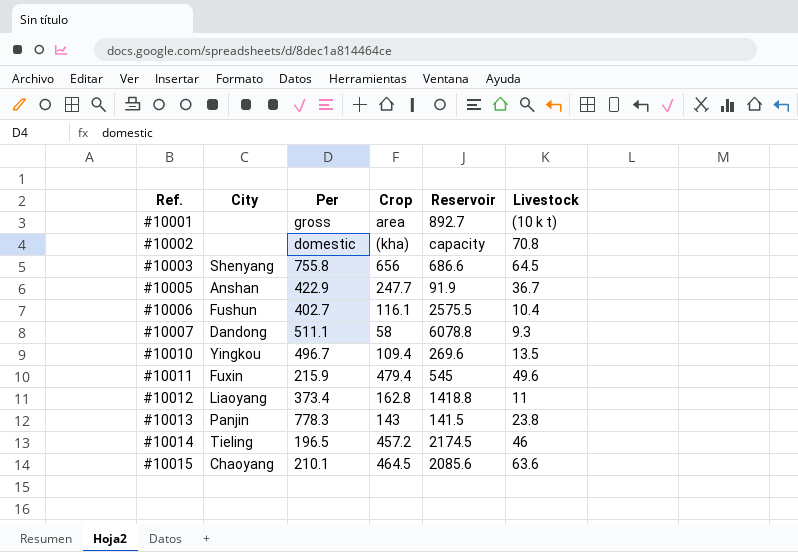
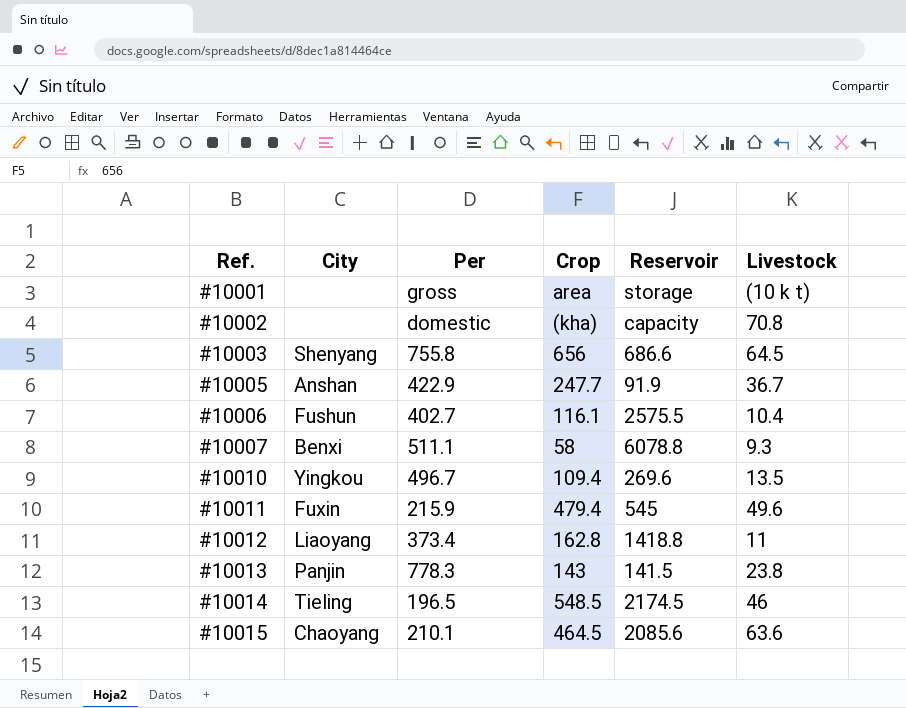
#10001 | Reservoir: 892.7 -> storage
#10007 | City: Dandong -> Benxi
#10014 | Crop: 457.2 -> 548.5

